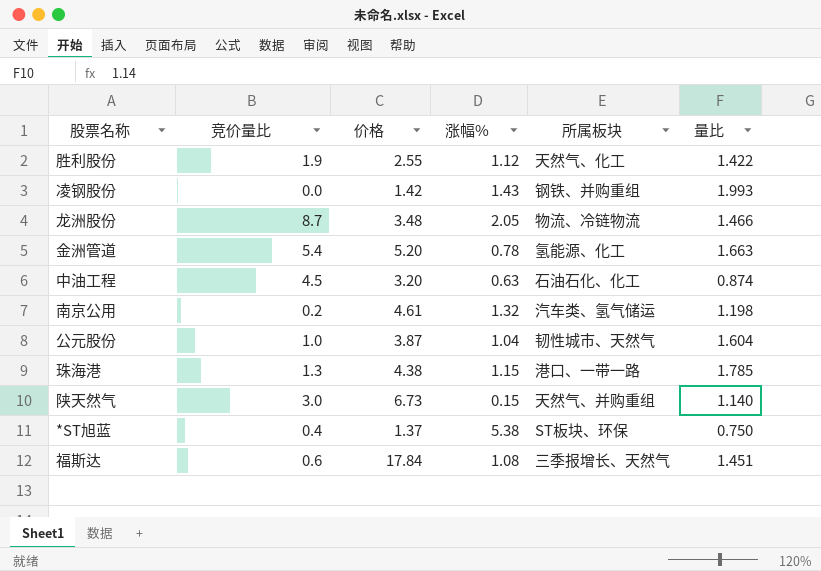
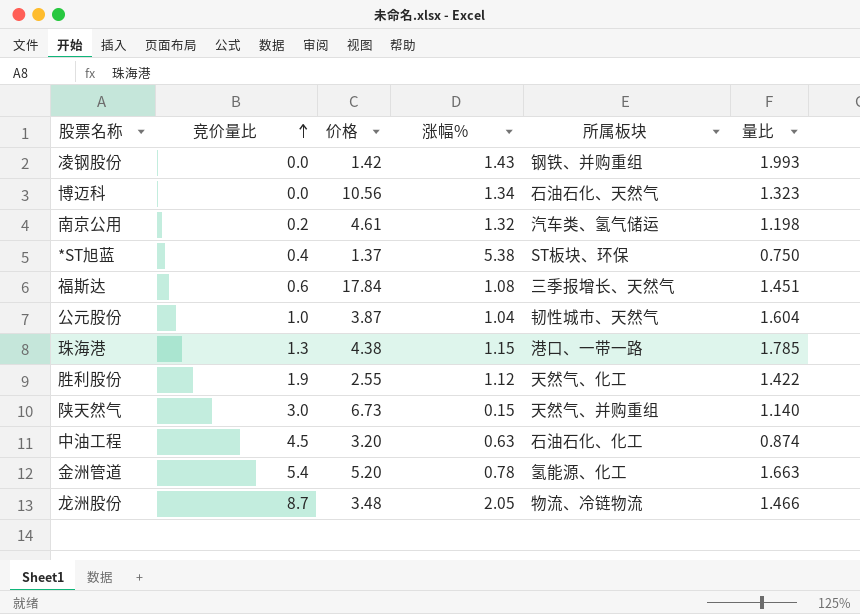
row order: none -> 竞价量比 ascending
row 博迈科: none -> 0.0 | 10.56 | 1.34 | 石油石化、天然气 | 1.323

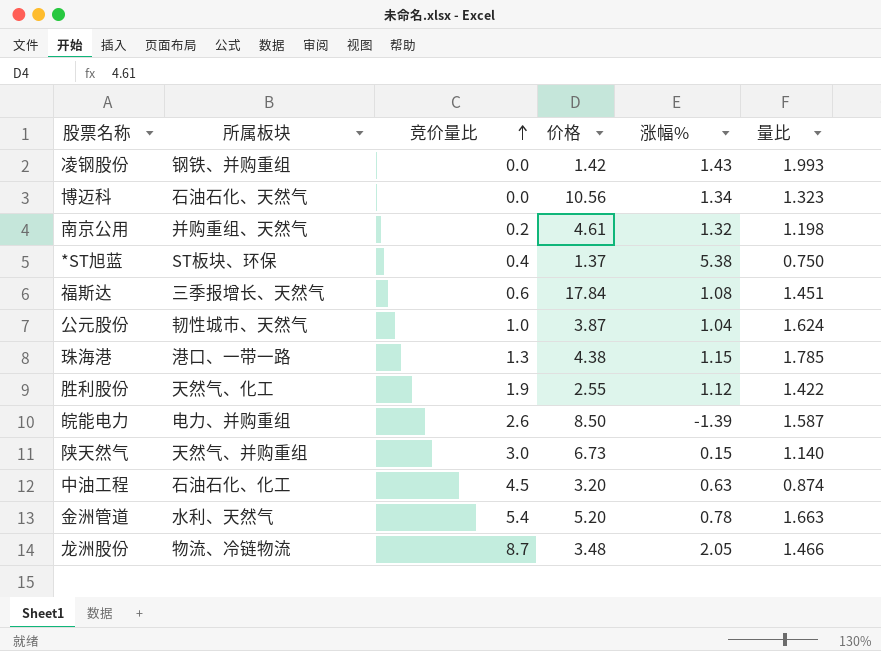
column 所属板块 | position: 5 -> 2
南京公用 | 所属板块: 汽车类、氢气储运 -> 并购重组、天然气
公元股份 | 量比: 1.604 -> 1.624
row 皖能电力: none -> 电力、并购重组 | 2.6 | 8.50 | -1.39 | 1.587
金洲管道 | 所属板块: 氢能源、化工 -> 水利、天然气

